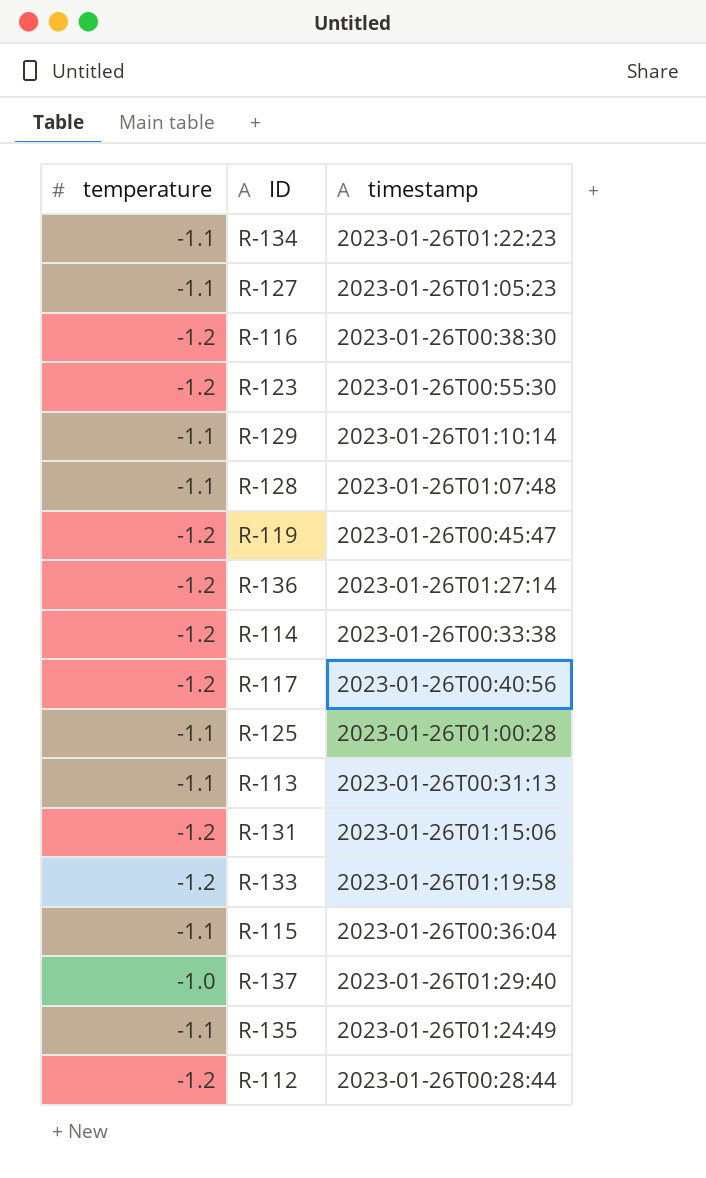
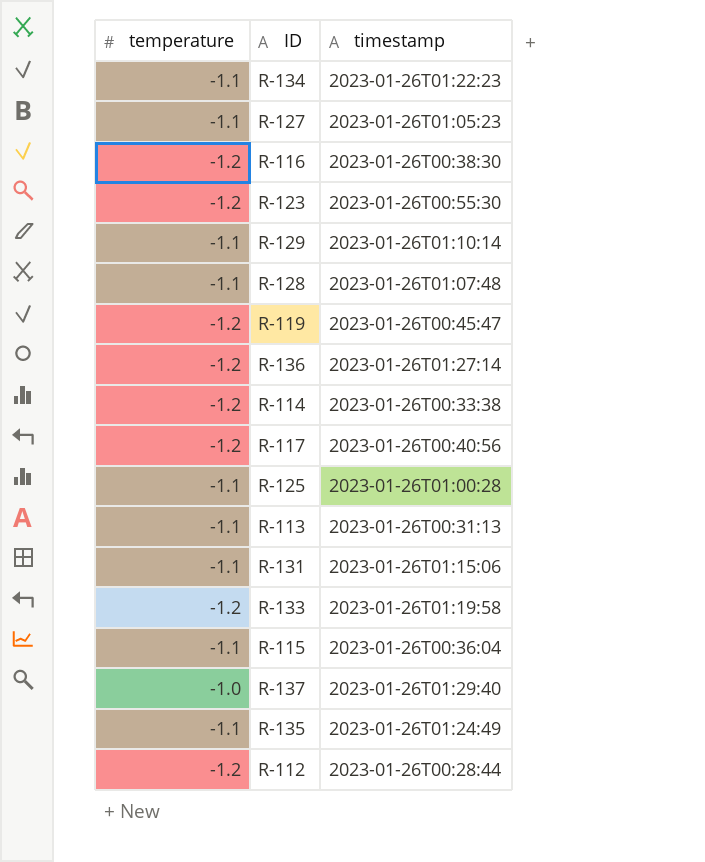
R-131 | temperature: -1.2 -> -1.1

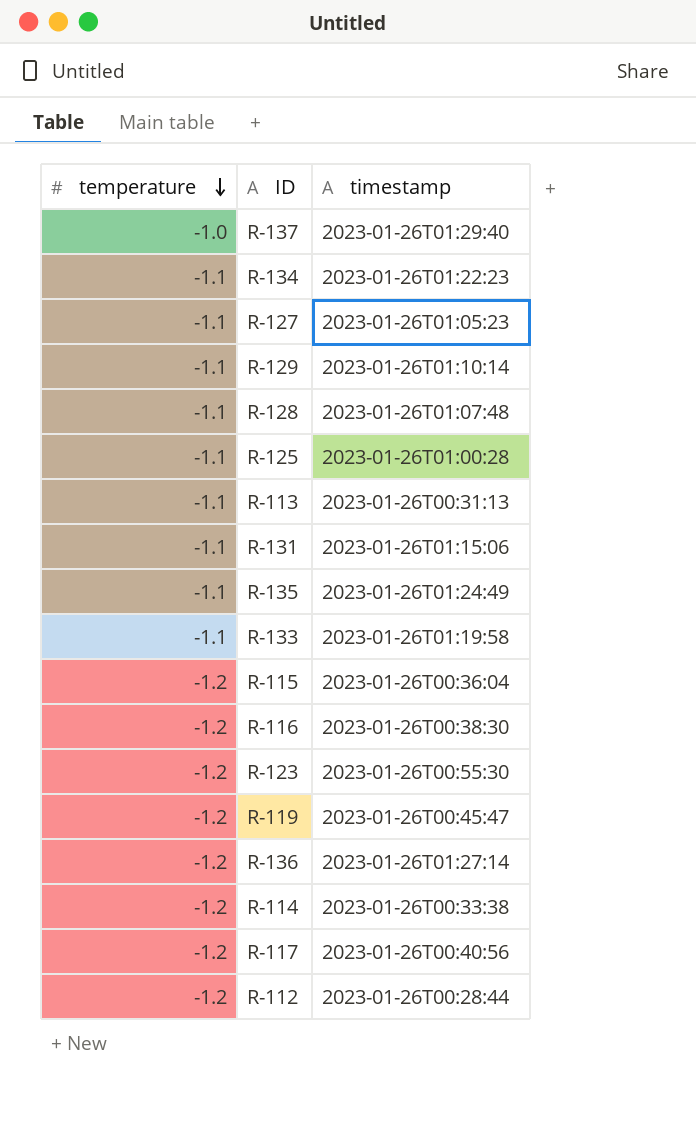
row order: none -> temperature descending
R-133 | temperature: -1.2 -> -1.1
R-115 | temperature: -1.1 -> -1.2

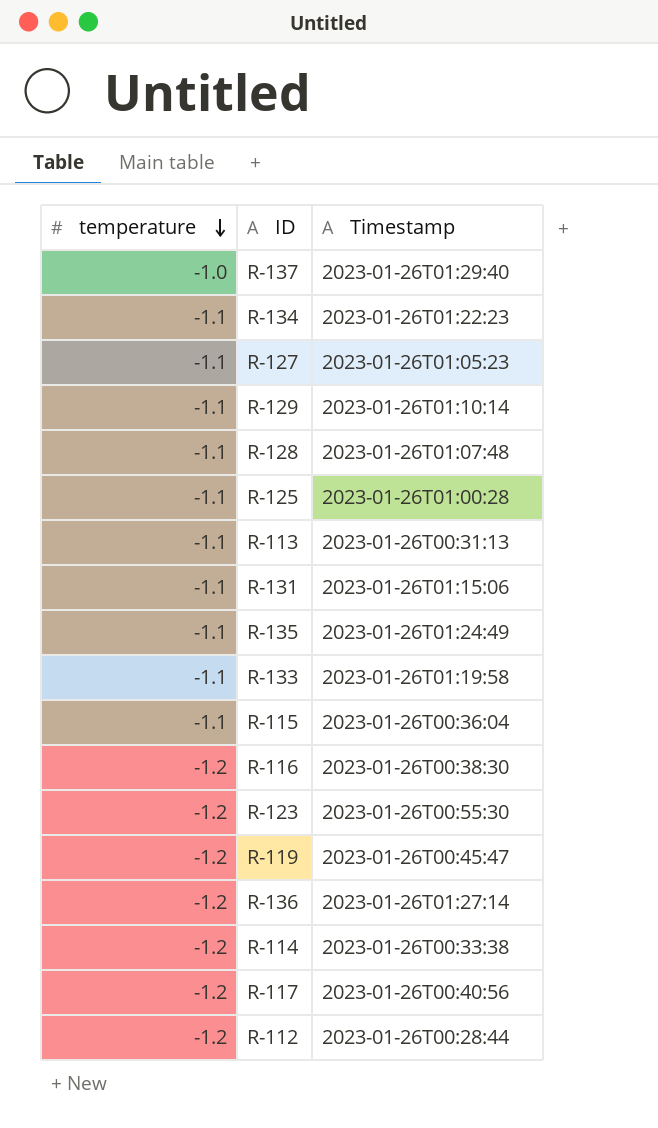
column name: timestamp -> Timestamp
R-115 | temperature: -1.2 -> -1.1

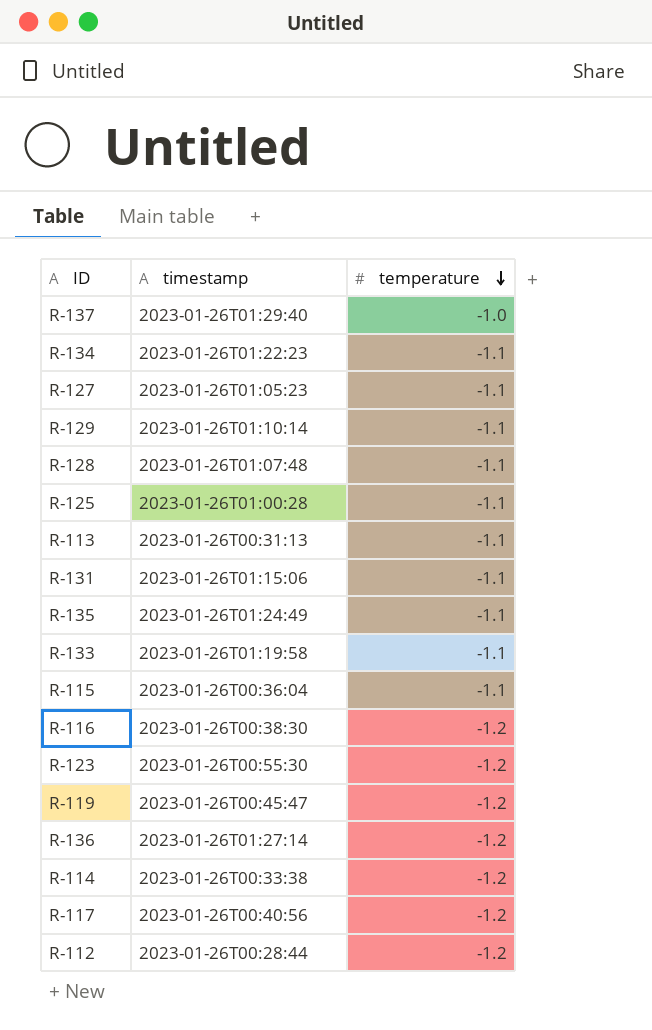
column name: Timestamp -> timestamp
column temperature | position: 1 -> 3

